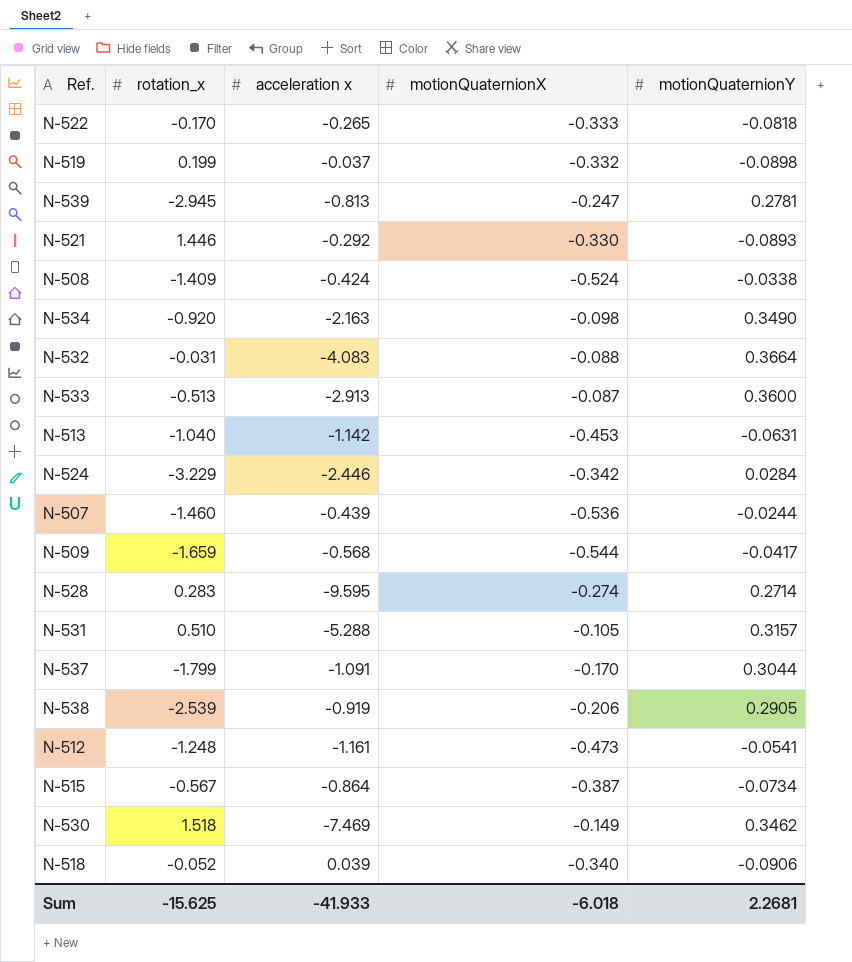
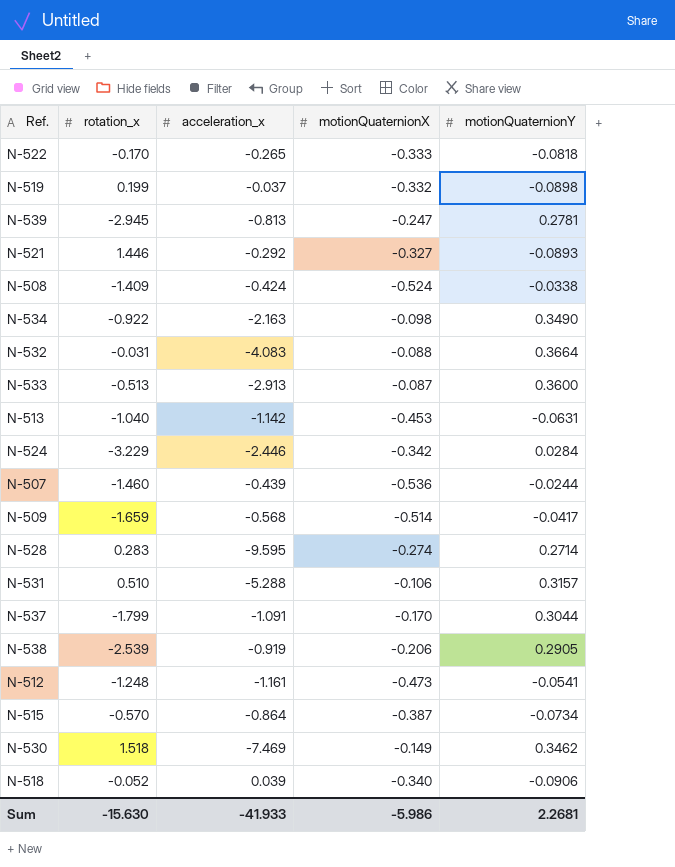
column name: acceleration x -> acceleration_x
N-521 | motionQuaternionX: -0.330 -> -0.327
N-534 | rotation_x: -0.920 -> -0.922
N-509 | motionQuaternionX: -0.544 -> -0.514
N-531 | motionQuaternionX: -0.105 -> -0.106
N-515 | rotation_x: -0.567 -> -0.570
Sum | rotation_x: -15.625 -> -15.630
Sum | motionQuaternionX: -6.018 -> -5.986

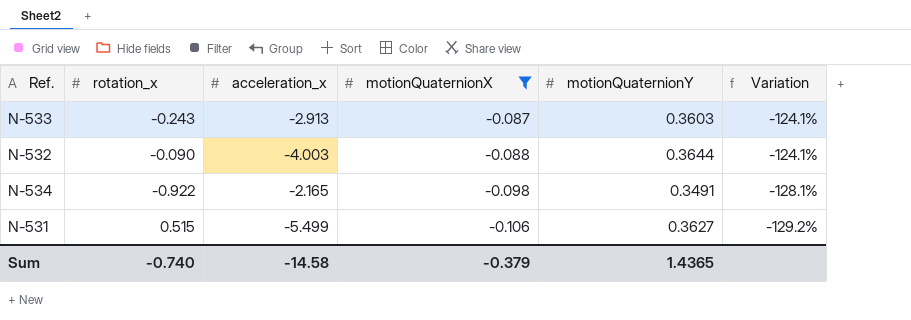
filter: none -> motionQuaternionX >= -0.106
row order: none -> motionQuaternionX descending
column Variation | formula: none -> ([motionQuaternionX] - [motionQuaternionY]) / [motionQuaternionY]
N-533 | rotation_x: -0.513 -> -0.243
N-533 | motionQuaternionY: 0.3600 -> 0.3603
N-532 | rotation_x: -0.031 -> -0.090
N-532 | acceleration_x: -4.083 -> -4.003
N-532 | motionQuaternionY: 0.3664 -> 0.3644
N-534 | acceleration_x: -2.163 -> -2.165
N-534 | motionQuaternionY: 0.3490 -> 0.3491
N-531 | rotation_x: 0.510 -> 0.515
N-531 | acceleration_x: -5.288 -> -5.499
N-531 | motionQuaternionY: 0.3157 -> 0.3627
Sum | rotation_x: -15.630 -> -0.740
Sum | acceleration_x: -41.933 -> -14.58
Sum | motionQuaternionX: -5.986 -> -0.379
Sum | motionQuaternionY: 2.2681 -> 1.4365

